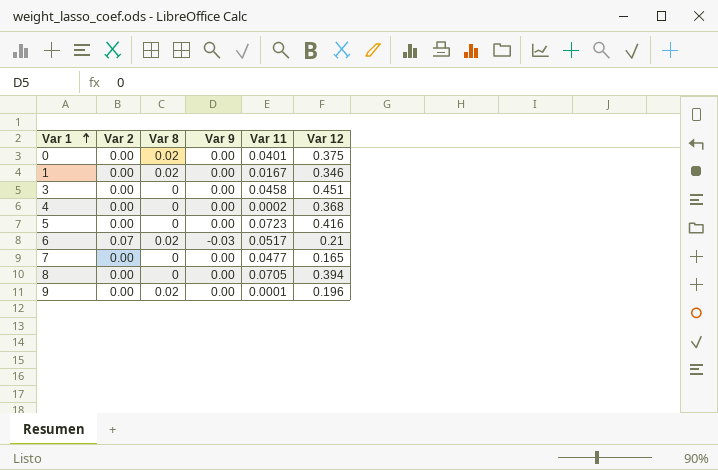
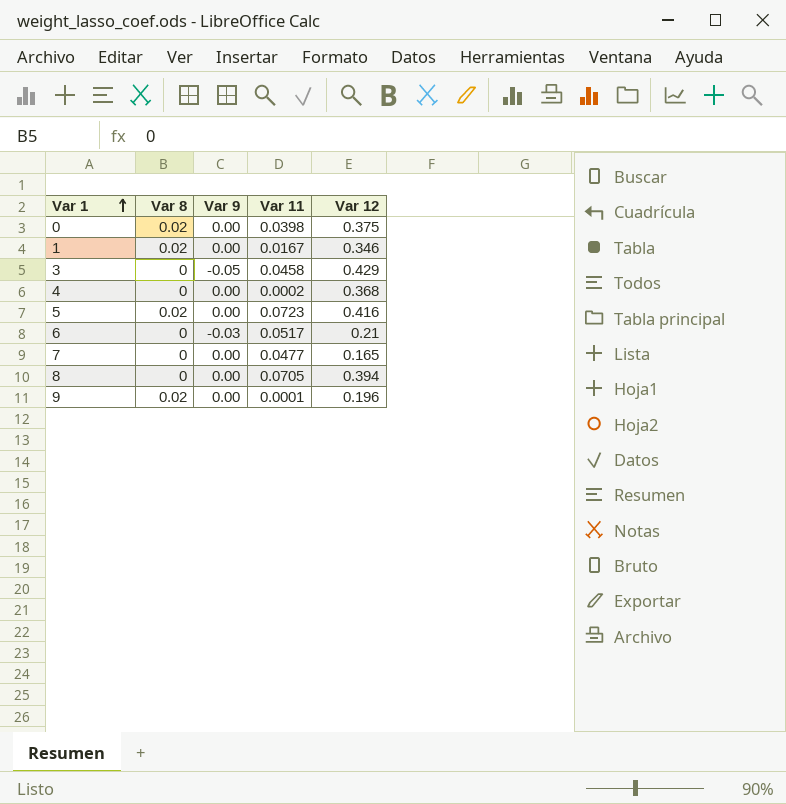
column Var 2 | position: 2 -> none
0 | Var 11: 0.0401 -> 0.0398
3 | Var 9: 0.00 -> -0.05
3 | Var 12: 0.451 -> 0.429
5 | Var 8: 0 -> 0.02
6 | Var 8: 0.02 -> 0

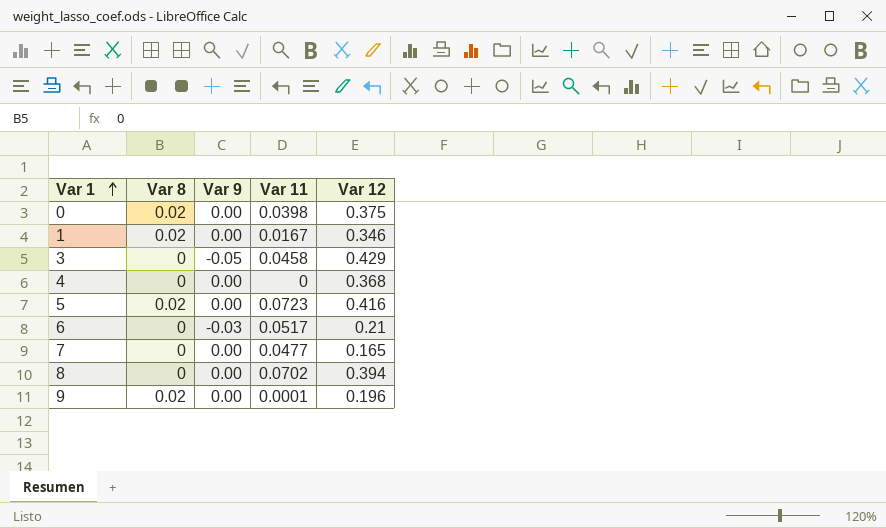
4 | Var 11: 0.0002 -> 0
8 | Var 11: 0.0705 -> 0.0702

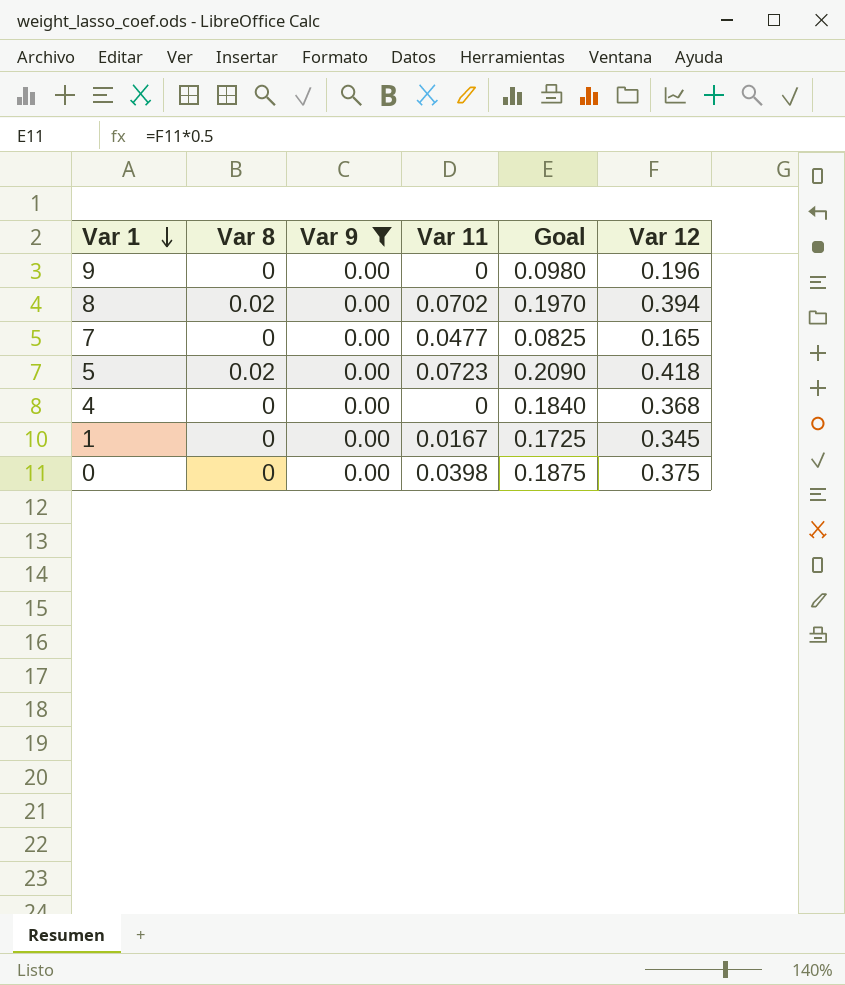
filter: none -> Var 9 = 0.00
row order: Var 1 ascending -> Var 1 descending
column Goal | formula: none -> [Var 12] * 0.5
9 | Var 8: 0.02 -> 0
9 | Var 11: 0.0001 -> 0
8 | Var 8: 0 -> 0.02
5 | Var 12: 0.416 -> 0.418
1 | Var 8: 0.02 -> 0
1 | Var 12: 0.346 -> 0.345
0 | Var 8: 0.02 -> 0

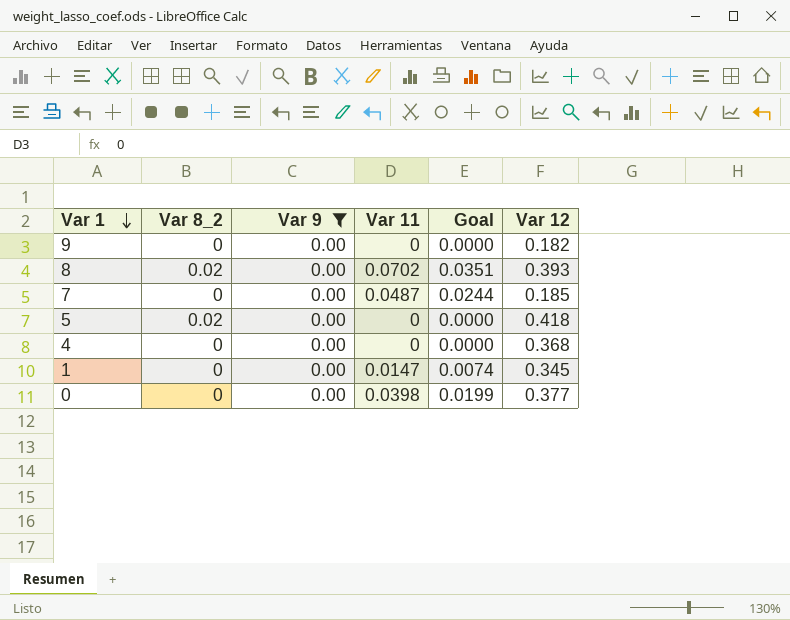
column name: Var 8 -> Var 8_2
column Goal | formula: [Var 12] * 0.5 -> [Var 11] * 0.5
9 | Var 12: 0.196 -> 0.182
8 | Var 12: 0.394 -> 0.393
7 | Var 11: 0.0477 -> 0.0487
7 | Var 12: 0.165 -> 0.185
5 | Var 11: 0.0723 -> 0
1 | Var 11: 0.0167 -> 0.0147
0 | Var 12: 0.375 -> 0.377

